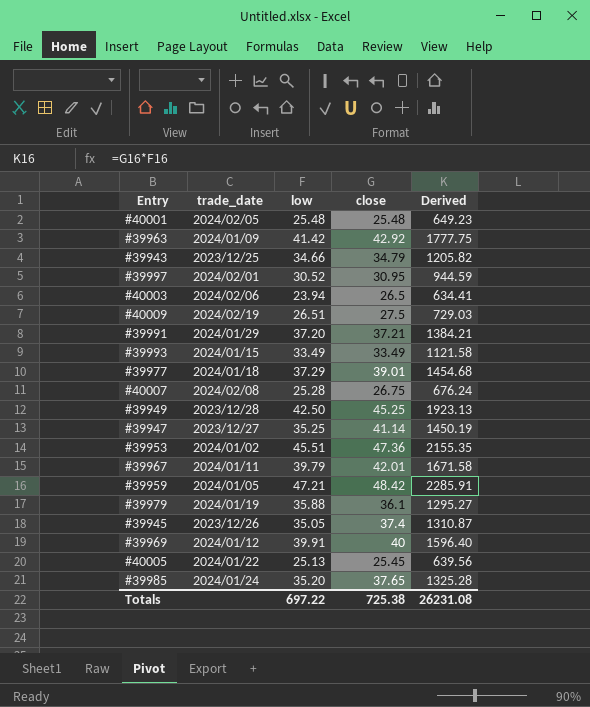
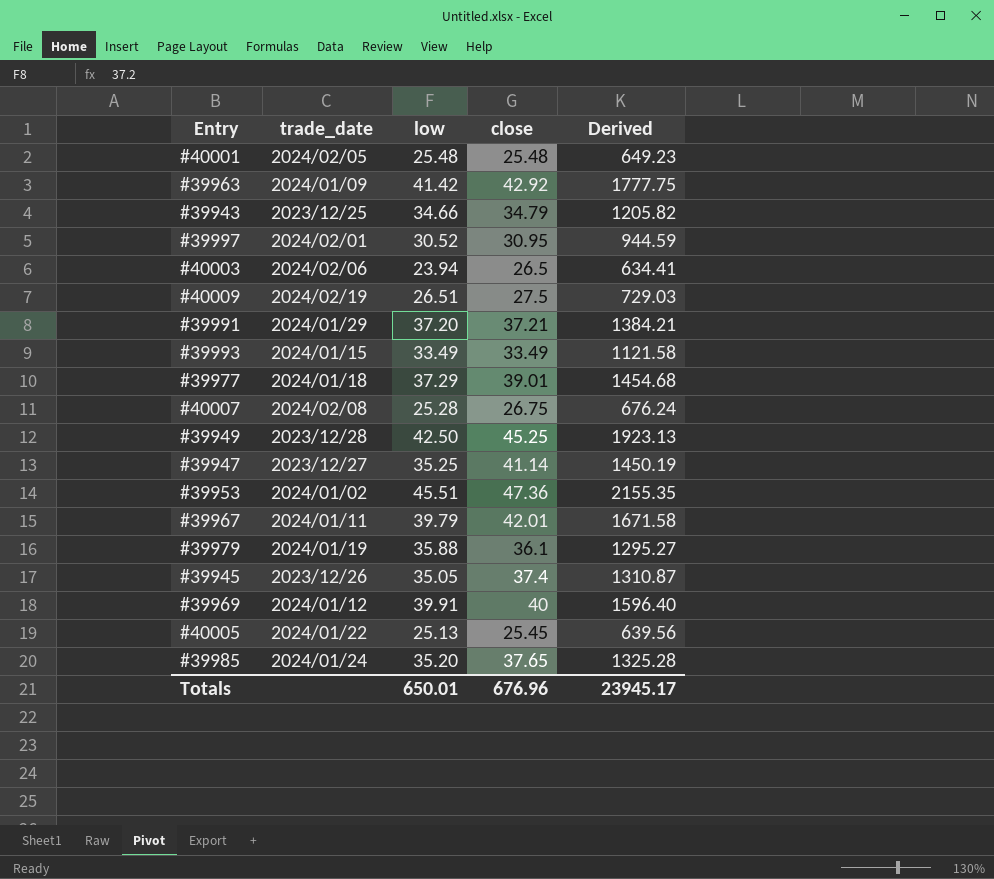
row #39959: 2024/01/05 | 47.21 | 48.42 | 2285.91 -> none
Totals | low: 697.22 -> 650.01
Totals | close: 725.38 -> 676.96
Totals | Derived: 26231.08 -> 23945.17

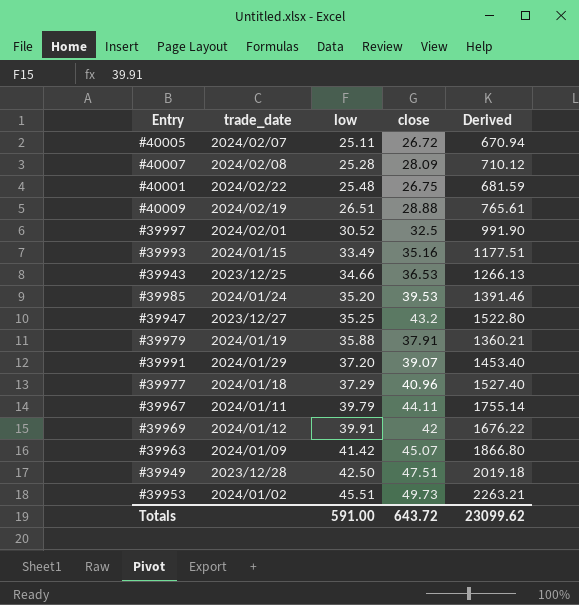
row order: none -> low ascending
row #40003: 2024/02/06 | 23.94 | 26.5 | 634.41 -> none
row #39945: 2023/12/26 | 35.05 | 37.4 | 1310.87 -> none
#40005 | trade_date: 2024/01/22 -> 2024/02/07
#40005 | low: 25.13 -> 25.11
#40005 | close: 25.45 -> 26.72
#40005 | Derived: 639.56 -> 670.94
#40007 | close: 26.75 -> 28.09
#40007 | Derived: 676.24 -> 710.12
#40001 | trade_date: 2024/02/05 -> 2024/02/22
#40001 | close: 25.48 -> 26.75
#40001 | Derived: 649.23 -> 681.59
#40009 | close: 27.5 -> 28.88
#40009 | Derived: 729.03 -> 765.61
#39997 | close: 30.95 -> 32.5
#39997 | Derived: 944.59 -> 991.90
#39993 | close: 33.49 -> 35.16
#39993 | Derived: 1121.58 -> 1177.51
#39943 | close: 34.79 -> 36.53
#39943 | Derived: 1205.82 -> 1266.13
#39985 | close: 37.65 -> 39.53
#39985 | Derived: 1325.28 -> 1391.46
#39947 | close: 41.14 -> 43.2
#39947 | Derived: 1450.19 -> 1522.80
#39979 | close: 36.1 -> 37.91
#39979 | Derived: 1295.27 -> 1360.21
#39991 | close: 37.21 -> 39.07
#39991 | Derived: 1384.21 -> 1453.40
#39977 | close: 39.01 -> 40.96
#39977 | Derived: 1454.68 -> 1527.40
#39967 | close: 42.01 -> 44.11
#39967 | Derived: 1671.58 -> 1755.14
#39969 | close: 40 -> 42
#39969 | Derived: 1596.40 -> 1676.22
#39963 | close: 42.92 -> 45.07
#39963 | Derived: 1777.75 -> 1866.80
#39949 | close: 45.25 -> 47.51
#39949 | Derived: 1923.13 -> 2019.18
#39953 | close: 47.36 -> 49.73
#39953 | Derived: 2155.35 -> 2263.21
Totals | low: 650.01 -> 591.00
Totals | close: 676.96 -> 643.72
Totals | Derived: 23945.17 -> 23099.62

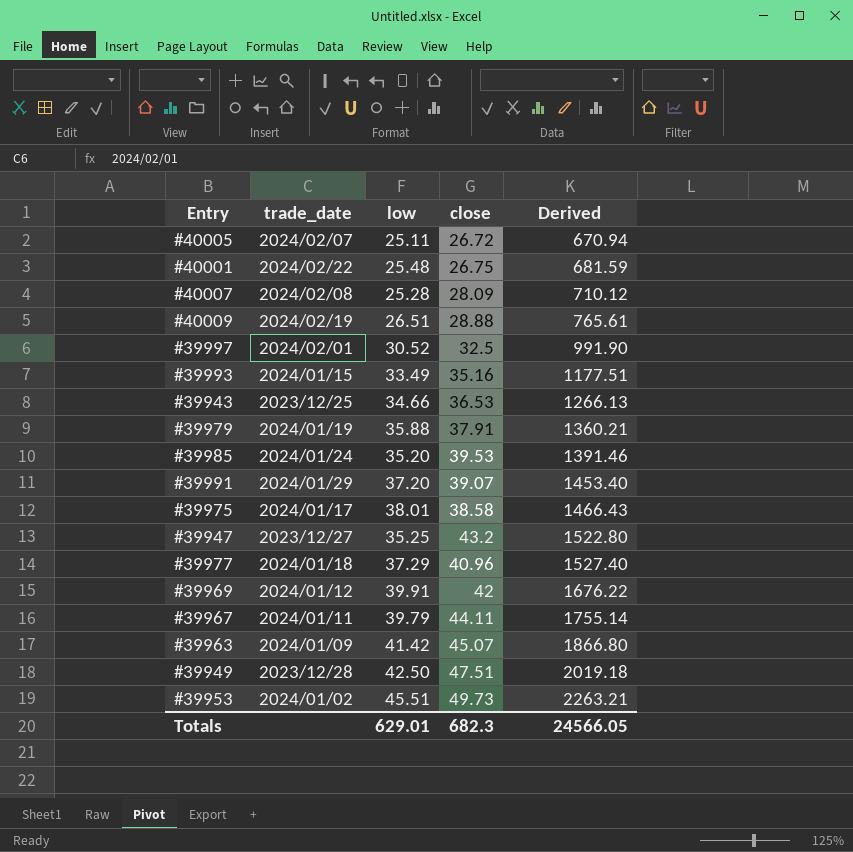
row order: low ascending -> Derived ascending
row #39975: none -> 2024/01/17 | 38.01 | 38.58 | 1466.43
Totals | low: 591.00 -> 629.01
Totals | close: 643.72 -> 682.3
Totals | Derived: 23099.62 -> 24566.05

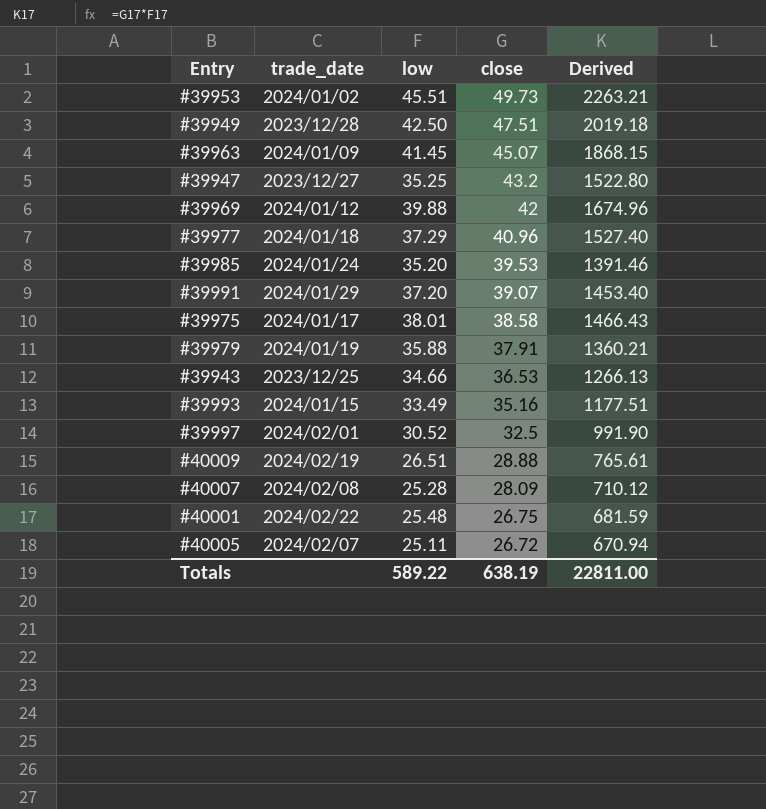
row order: Derived ascending -> close descending
row #39967: 2024/01/11 | 39.79 | 44.11 | 1755.14 -> none
#39963 | low: 41.42 -> 41.45
#39963 | Derived: 1866.80 -> 1868.15
#39969 | low: 39.91 -> 39.88
#39969 | Derived: 1676.22 -> 1674.96
Totals | low: 629.01 -> 589.22
Totals | close: 682.3 -> 638.19
Totals | Derived: 24566.05 -> 22811.00

